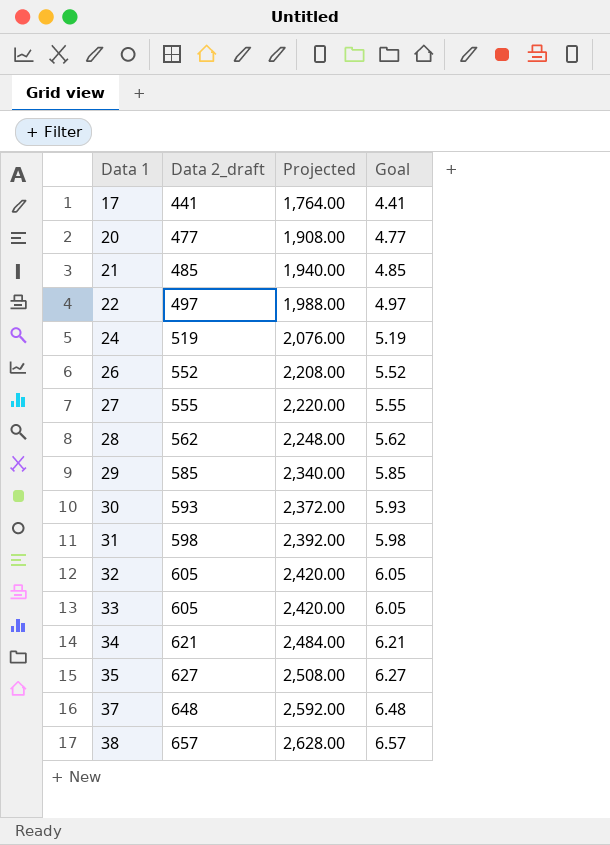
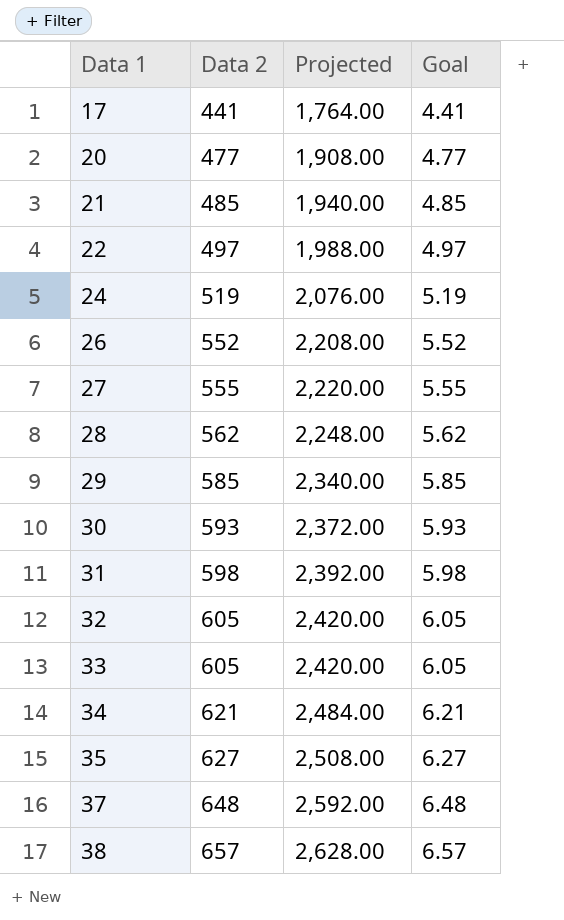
column name: Data 2_draft -> Data 2

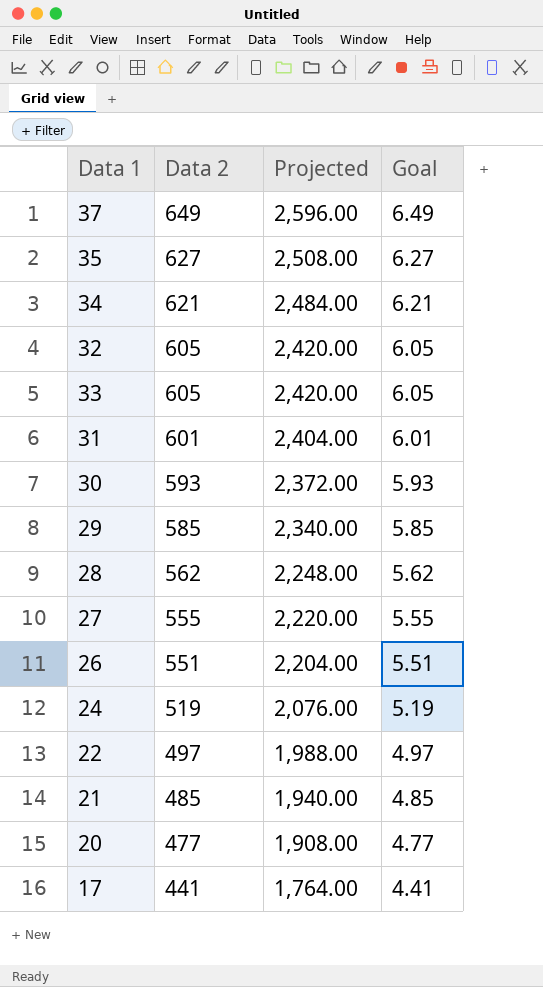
row order: Data 1 ascending -> Data 2 descending
row 38: 657 | 2,628.00 | 6.57 -> none
37 | Data 2: 648 -> 649
37 | Projected: 2,592.00 -> 2,596.00
37 | Goal: 6.48 -> 6.49
31 | Data 2: 598 -> 601
31 | Projected: 2,392.00 -> 2,404.00
31 | Goal: 5.98 -> 6.01
26 | Data 2: 552 -> 551
26 | Projected: 2,208.00 -> 2,204.00
26 | Goal: 5.52 -> 5.51

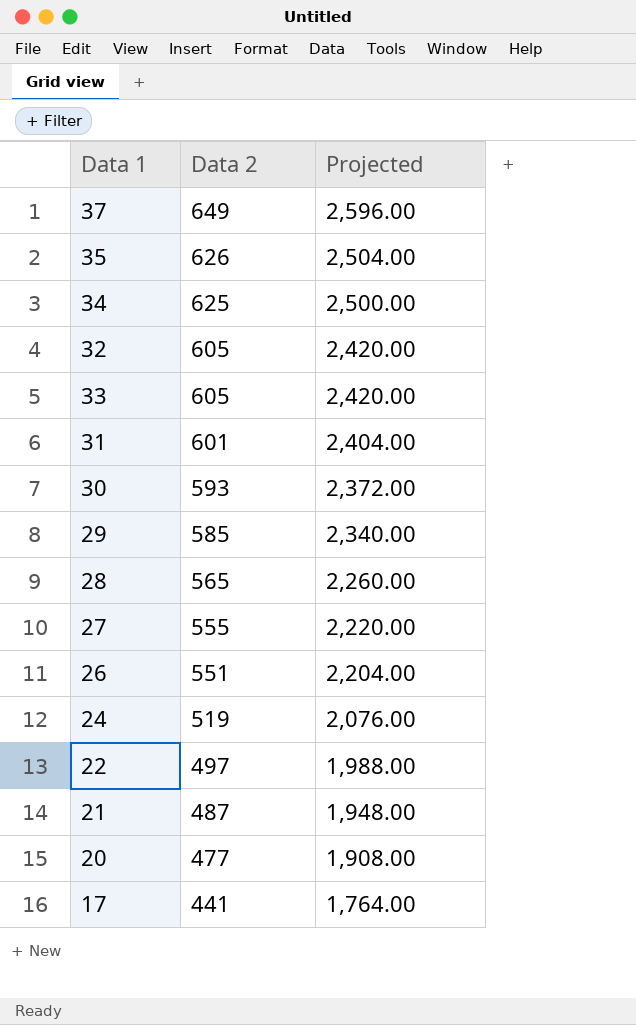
column Goal | formula: [Data 2] * 0.01 -> none
35 | Data 2: 627 -> 626
35 | Projected: 2,508.00 -> 2,504.00
34 | Data 2: 621 -> 625
34 | Projected: 2,484.00 -> 2,500.00
28 | Data 2: 562 -> 565
28 | Projected: 2,248.00 -> 2,260.00
21 | Data 2: 485 -> 487
21 | Projected: 1,940.00 -> 1,948.00

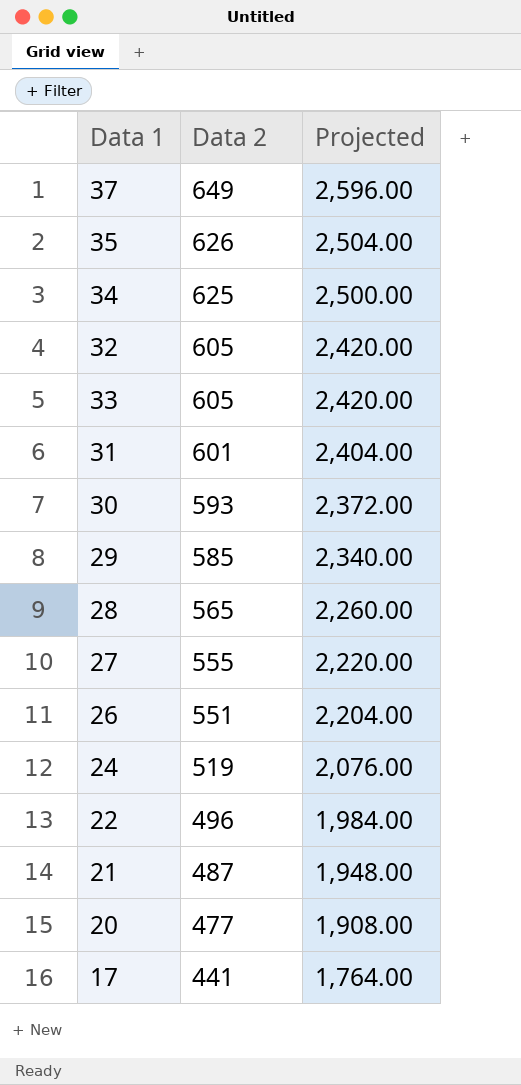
22 | Data 2: 497 -> 496
22 | Projected: 1,988.00 -> 1,984.00

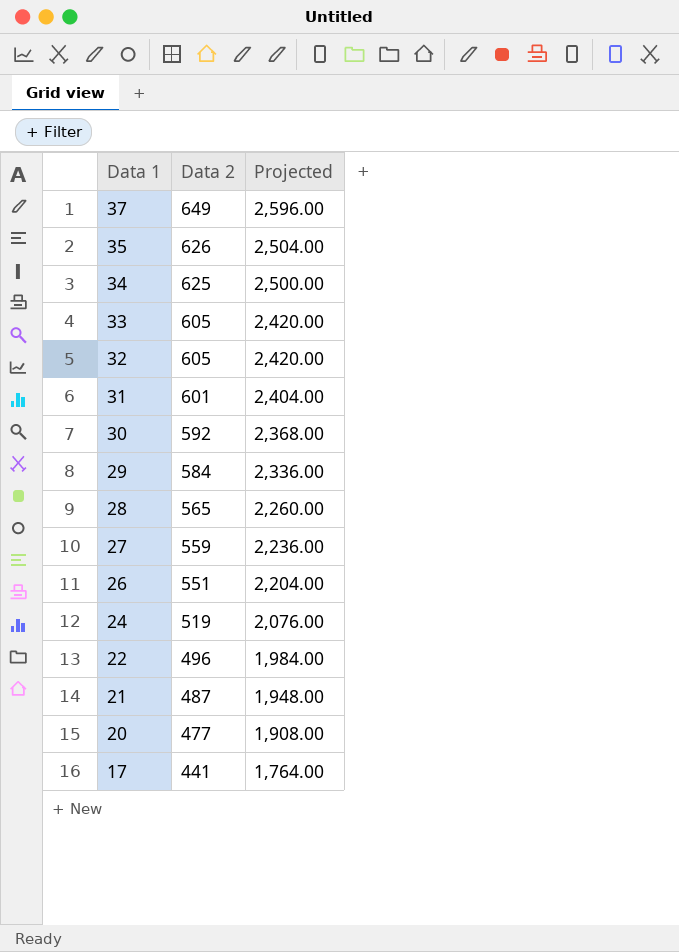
row order: Data 2 descending -> Data 1 descending
30 | Data 2: 593 -> 592
30 | Projected: 2,372.00 -> 2,368.00
29 | Data 2: 585 -> 584
29 | Projected: 2,340.00 -> 2,336.00
27 | Data 2: 555 -> 559
27 | Projected: 2,220.00 -> 2,236.00

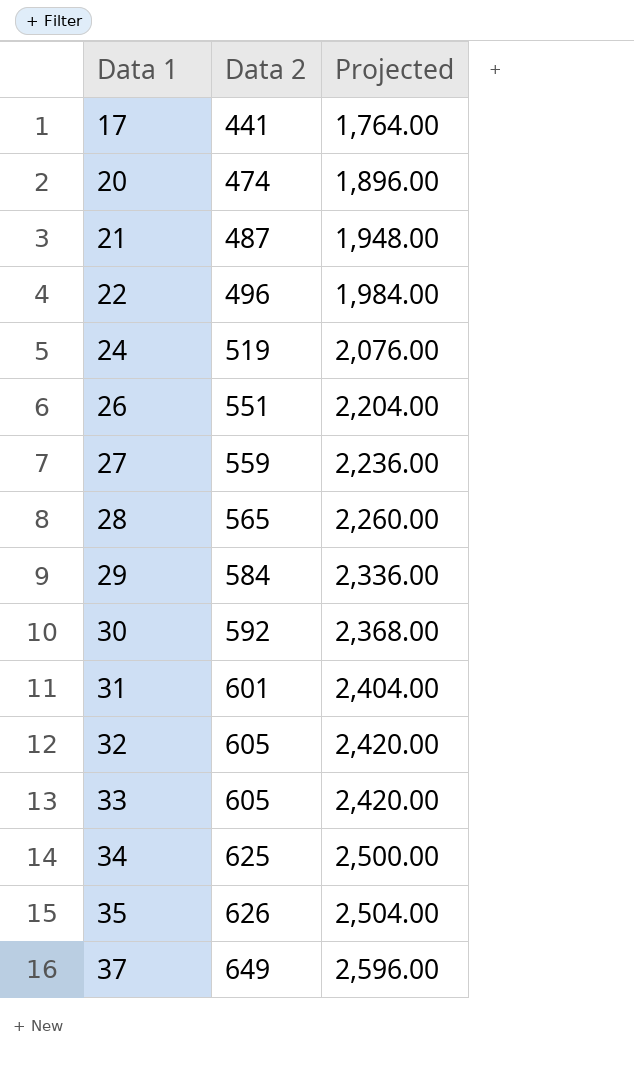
row order: Data 1 descending -> Data 1 ascending
20 | Data 2: 477 -> 474
20 | Projected: 1,908.00 -> 1,896.00

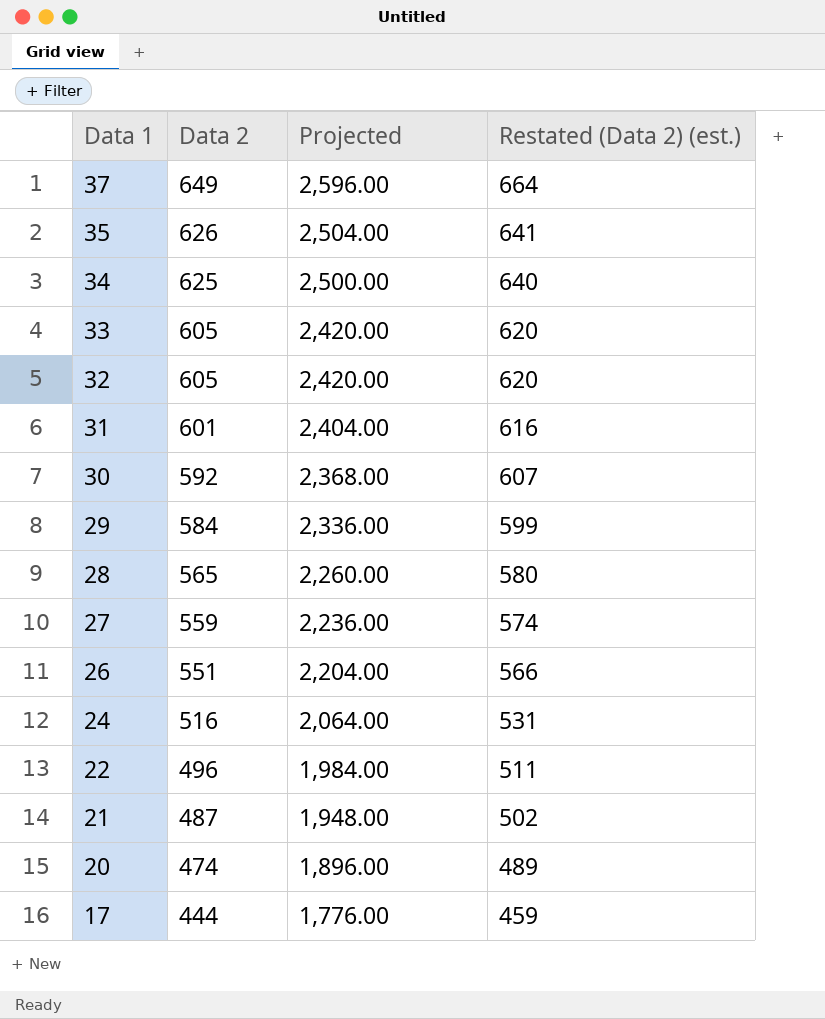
row order: Data 1 ascending -> Data 1 descending
column Restated (Data 2) (est.) | formula: none -> [Data 2] + 15
24 | Data 2: 519 -> 516
24 | Projected: 2,076.00 -> 2,064.00
17 | Data 2: 441 -> 444
17 | Projected: 1,764.00 -> 1,776.00

